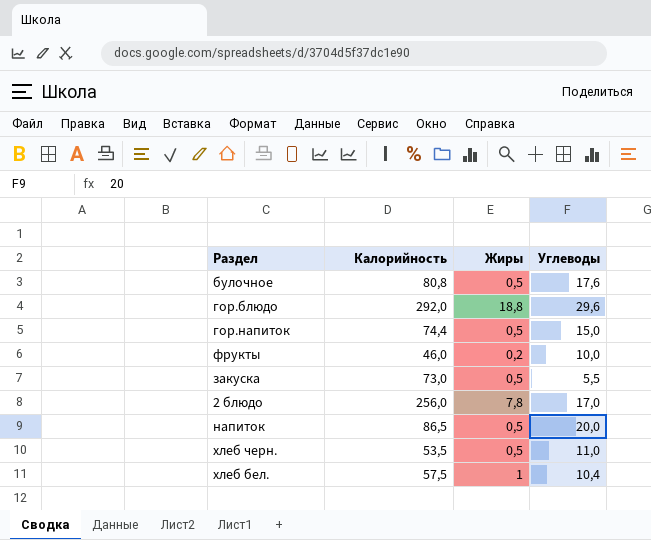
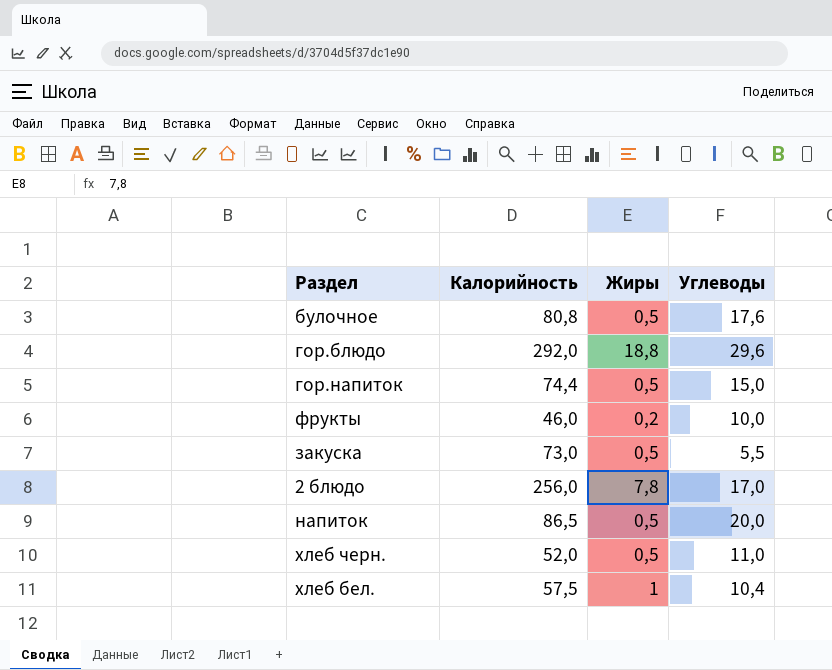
хлеб черн. | Калорийность: 53,5 -> 52,0

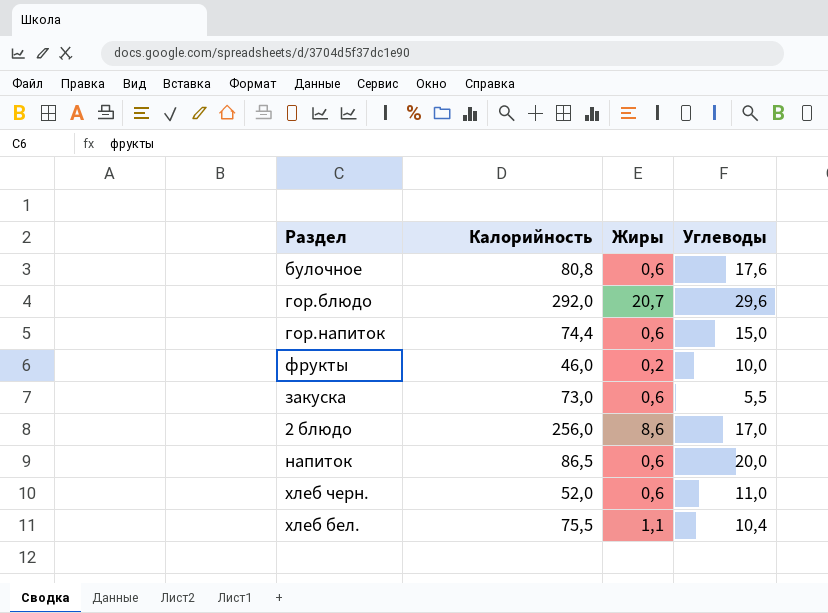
булочное | Жиры: 0,5 -> 0,6
гор.блюдо | Жиры: 18,8 -> 20,7
гор.напиток | Жиры: 0,5 -> 0,6
закуска | Жиры: 0,5 -> 0,6
2 блюдо | Жиры: 7,8 -> 8,6
напиток | Жиры: 0,5 -> 0,6
хлеб черн. | Жиры: 0,5 -> 0,6
хлеб бел. | Калорийность: 57,5 -> 75,5
хлеб бел. | Жиры: 1 -> 1,1

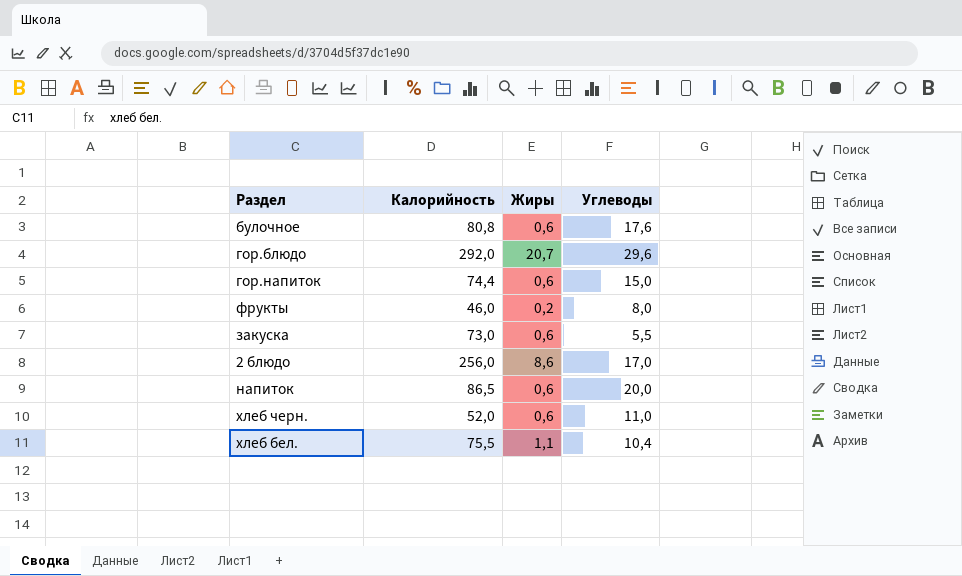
фрукты | Углеводы: 10,0 -> 8,0

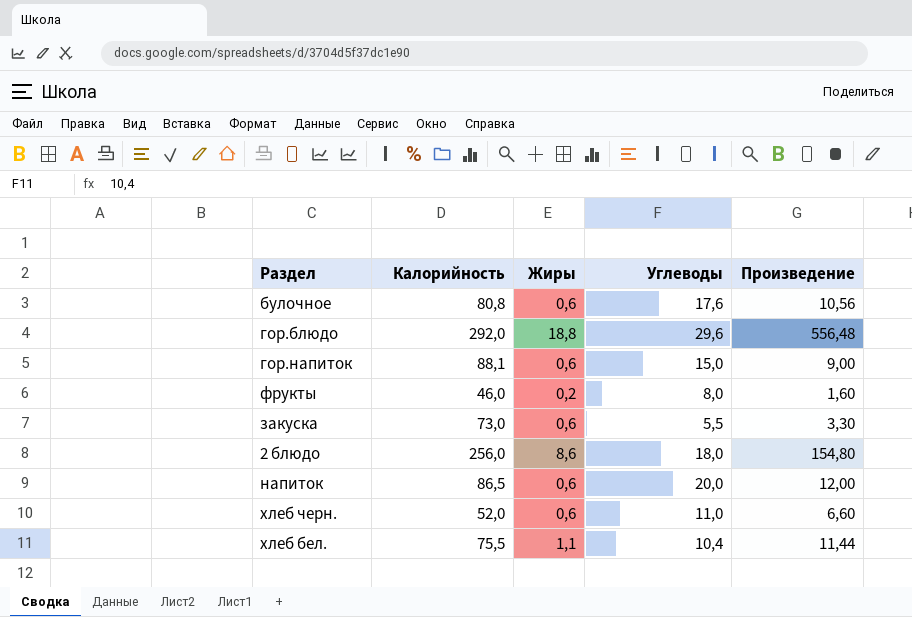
column Произведение | formula: none -> [Жиры] * [Углеводы]
гор.блюдо | Жиры: 20,7 -> 18,8
гор.напиток | Калорийность: 74,4 -> 88,1
2 блюдо | Углеводы: 17,0 -> 18,0

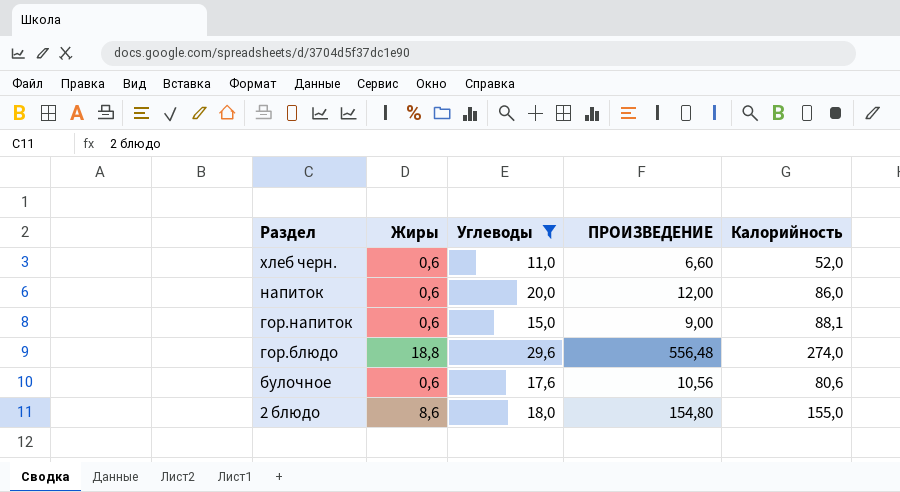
filter: none -> Углеводы >= 11,0
row order: none -> Раздел descending
column name: Произведение -> ПРОИЗВЕДЕНИЕ
column Калорийность | position: 2 -> 5
напиток | Калорийность: 86,5 -> 86,0
гор.блюдо | Калорийность: 292,0 -> 274,0
булочное | Калорийность: 80,8 -> 80,6
2 блюдо | Калорийность: 256,0 -> 155,0

